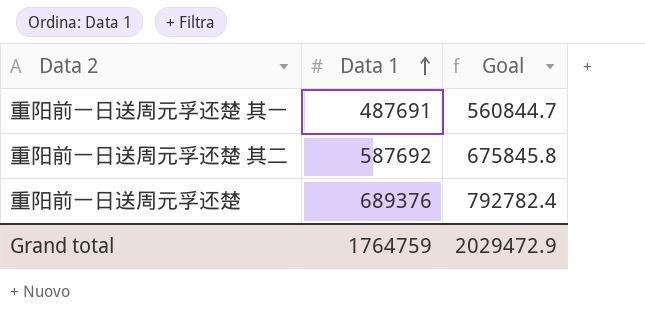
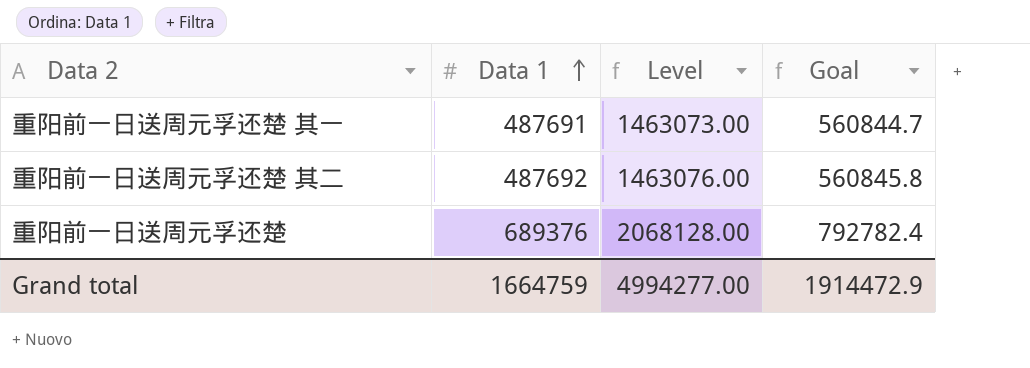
column Level | formula: none -> [Data 1] * 3
重阳前一日送周元孚还楚 其二 | Data 1: 587692 -> 487692
重阳前一日送周元孚还楚 其二 | Goal: 675845.8 -> 560845.8
Grand total | Data 1: 1764759 -> 1664759
Grand total | Goal: 2029472.9 -> 1914472.9

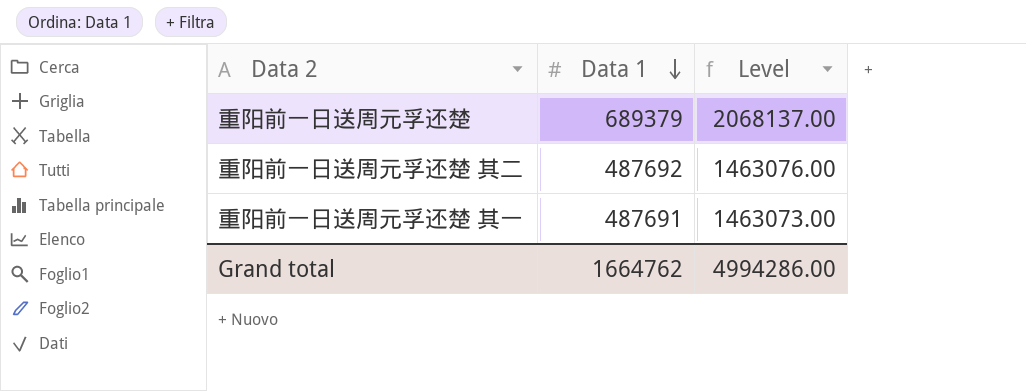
row order: Data 1 ascending -> Data 1 descending
column Goal | formula: [Data 1] * 1.15 -> none
重阳前一日送周元孚还楚 | Data 1: 689376 -> 689379
重阳前一日送周元孚还楚 | Level: 2068128.00 -> 2068137.00
Grand total | Data 1: 1664759 -> 1664762
Grand total | Level: 4994277.00 -> 4994286.00

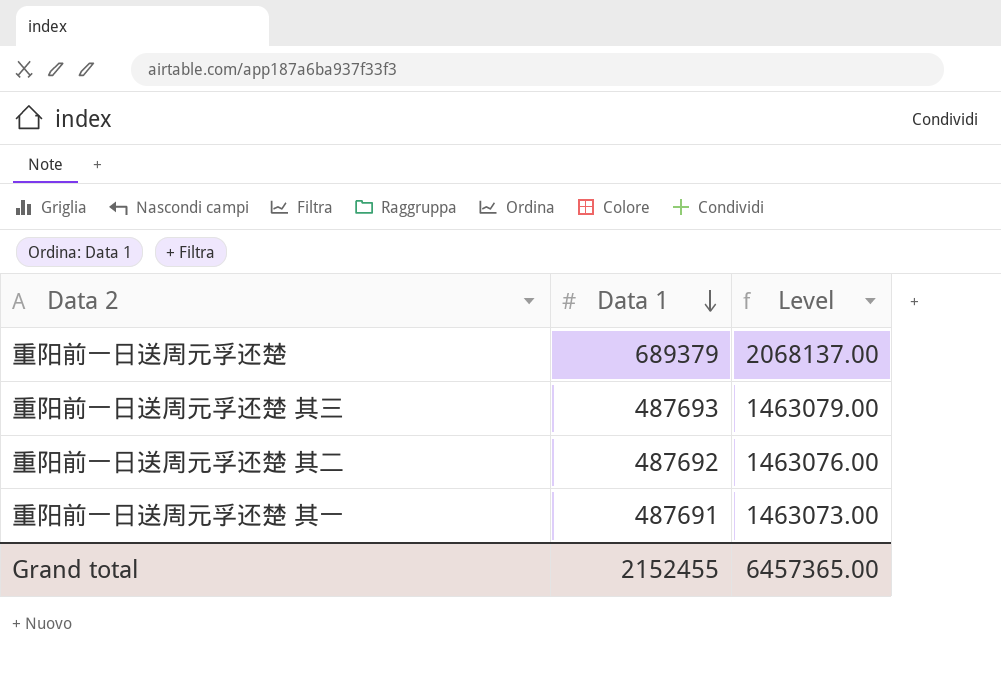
row 重阳前一日送周元孚还楚 其三: none -> 487693 | 1463079.00
Grand total | Data 1: 1664762 -> 2152455
Grand total | Level: 4994286.00 -> 6457365.00

